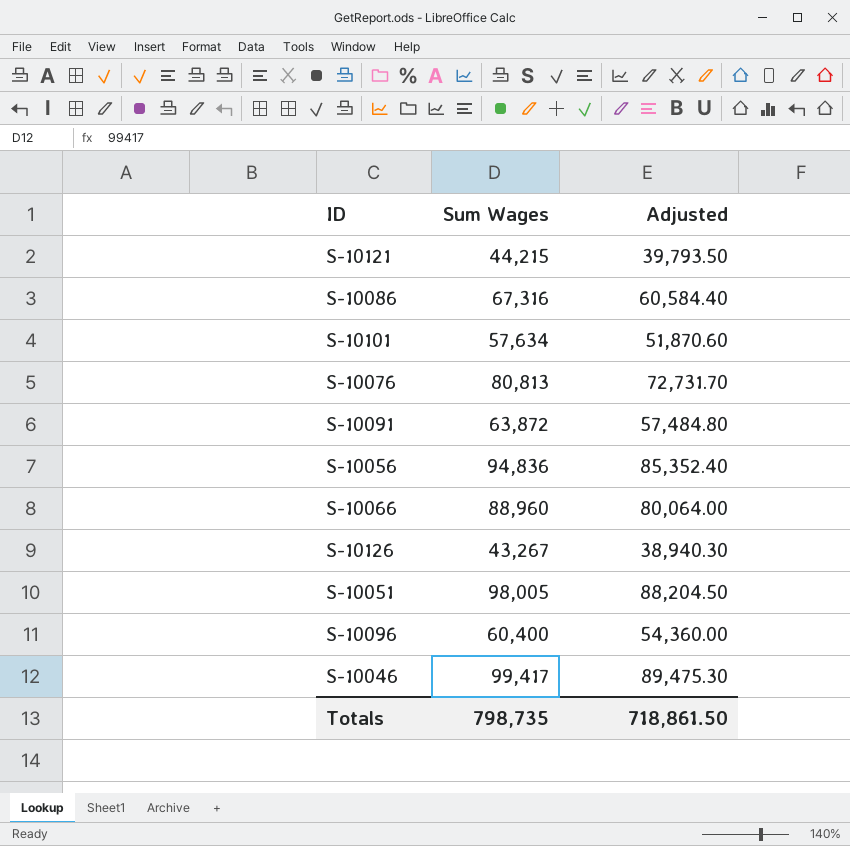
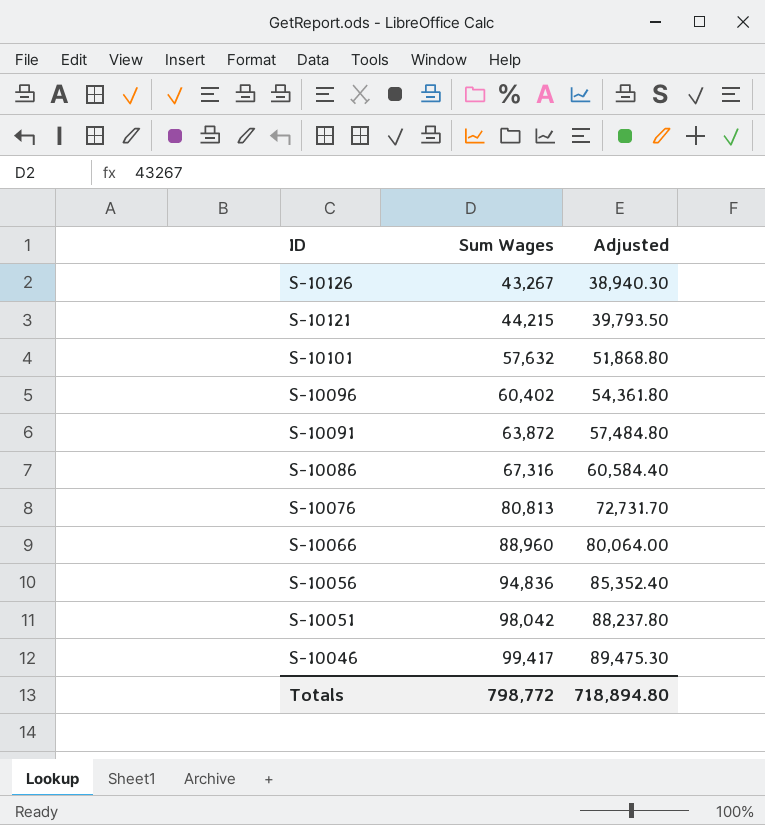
row order: none -> ID descending
S-10101 | Sum Wages: 57,634 -> 57,632
S-10101 | Adjusted: 51,870.60 -> 51,868.80
S-10096 | Sum Wages: 60,400 -> 60,402
S-10096 | Adjusted: 54,360.00 -> 54,361.80
S-10051 | Sum Wages: 98,005 -> 98,042
S-10051 | Adjusted: 88,204.50 -> 88,237.80
Totals | Sum Wages: 798,735 -> 798,772
Totals | Adjusted: 718,861.50 -> 718,894.80

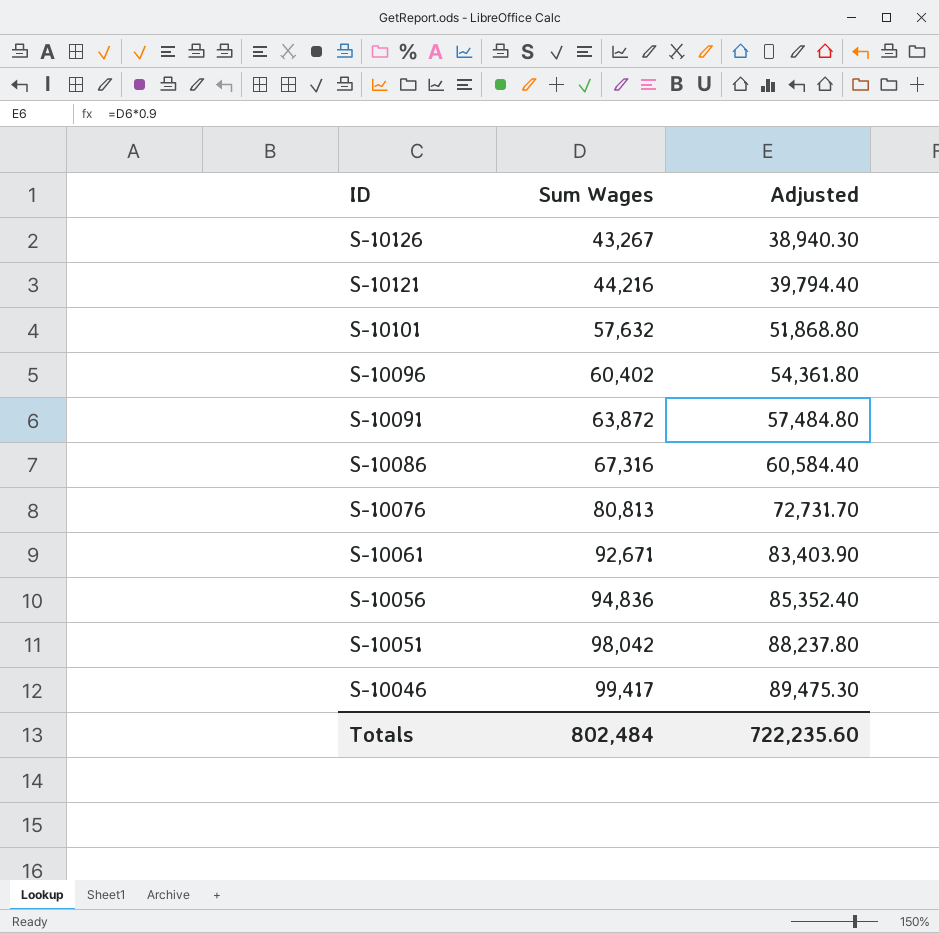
row S-10066: 88,960 | 80,064.00 -> none
S-10121 | Sum Wages: 44,215 -> 44,216
S-10121 | Adjusted: 39,793.50 -> 39,794.40
row S-10061: none -> 92,671 | 83,403.90
Totals | Sum Wages: 798,772 -> 802,484
Totals | Adjusted: 718,894.80 -> 722,235.60

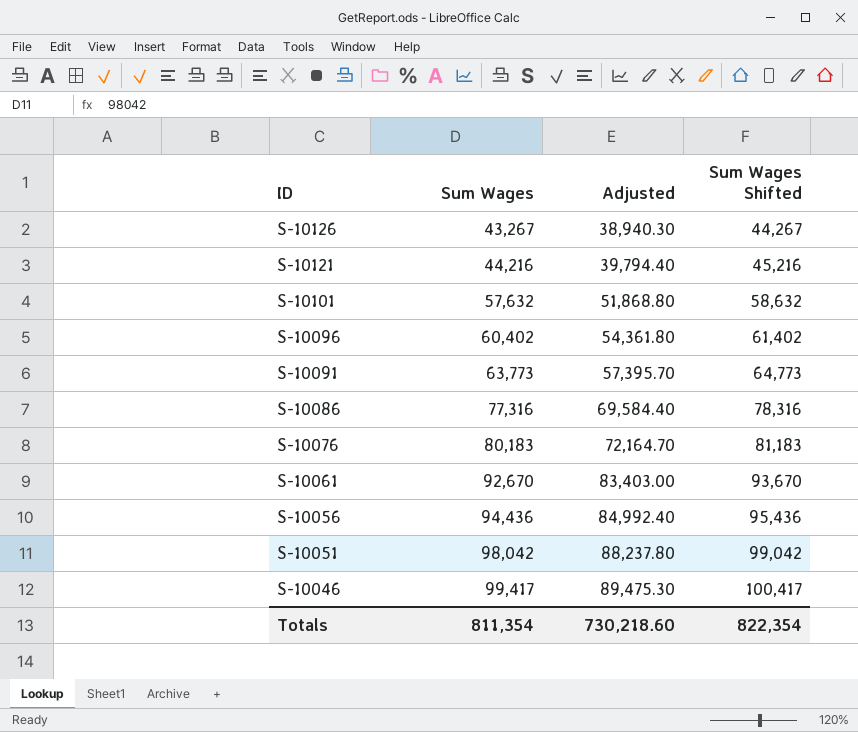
column Sum Wages Shifted | formula: none -> [Sum Wages] + 1000
S-10091 | Sum Wages: 63,872 -> 63,773
S-10091 | Adjusted: 57,484.80 -> 57,395.70
S-10086 | Sum Wages: 67,316 -> 77,316
S-10086 | Adjusted: 60,584.40 -> 69,584.40
S-10076 | Sum Wages: 80,813 -> 80,183
S-10076 | Adjusted: 72,731.70 -> 72,164.70
S-10061 | Sum Wages: 92,671 -> 92,670
S-10061 | Adjusted: 83,403.90 -> 83,403.00
S-10056 | Sum Wages: 94,836 -> 94,436
S-10056 | Adjusted: 85,352.40 -> 84,992.40
Totals | Sum Wages: 802,484 -> 811,354
Totals | Adjusted: 722,235.60 -> 730,218.60

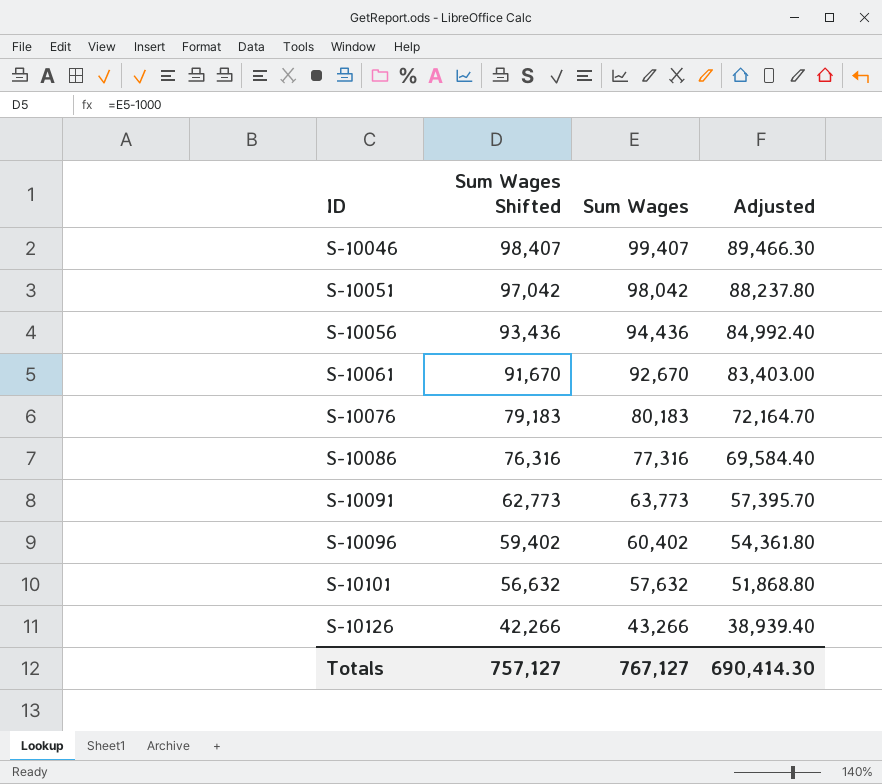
row order: ID descending -> ID ascending
column Sum Wages Shifted | formula: [Sum Wages] + 1000 -> [Sum Wages] - 1000
column Sum Wages Shifted | position: 4 -> 2
row S-10121: 44,216 | 39,794.40 | 45,216 -> none
S-10046 | Sum Wages: 99,417 -> 99,407
S-10046 | Adjusted: 89,475.30 -> 89,466.30
S-10126 | Sum Wages: 43,267 -> 43,266
S-10126 | Adjusted: 38,940.30 -> 38,939.40
Totals | Sum Wages Shifted: 822,354 -> 757,127
Totals | Sum Wages: 811,354 -> 767,127
Totals | Adjusted: 730,218.60 -> 690,414.30

